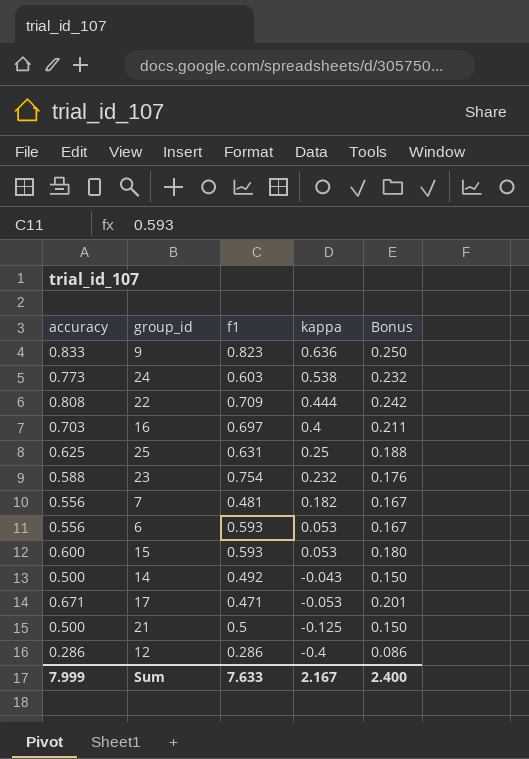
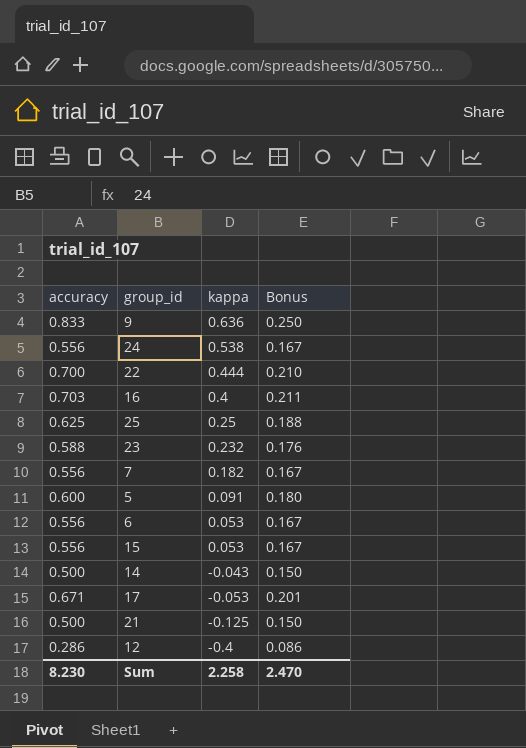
column f1 | position: 3 -> none
24 | accuracy: 0.773 -> 0.556
24 | Bonus: 0.232 -> 0.167
22 | accuracy: 0.808 -> 0.700
22 | Bonus: 0.242 -> 0.210
row 5: none -> 0.600 | 0.091 | 0.180
15 | accuracy: 0.600 -> 0.556
15 | Bonus: 0.180 -> 0.167
Sum | accuracy: 7.999 -> 8.230
Sum | kappa: 2.167 -> 2.258
Sum | Bonus: 2.400 -> 2.470

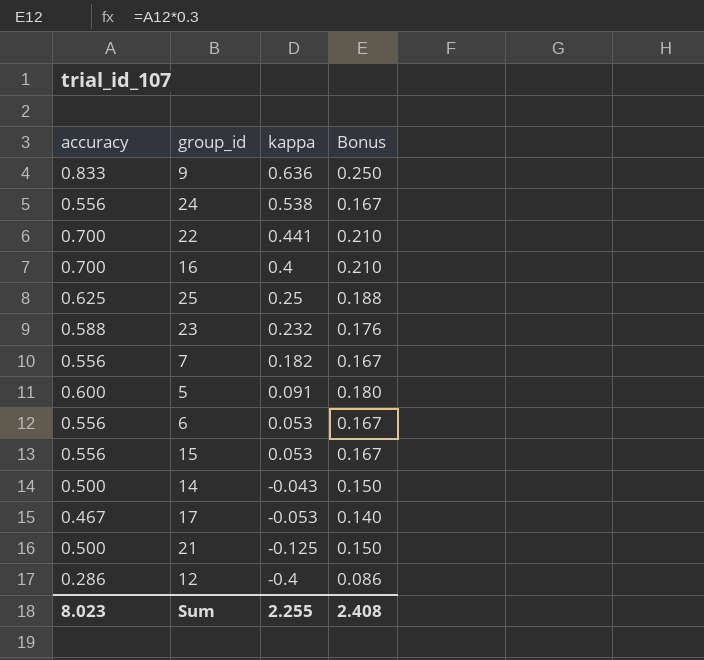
22 | kappa: 0.444 -> 0.441
16 | accuracy: 0.703 -> 0.700
16 | Bonus: 0.211 -> 0.210
17 | accuracy: 0.671 -> 0.467
17 | Bonus: 0.201 -> 0.140
Sum | accuracy: 8.230 -> 8.023
Sum | kappa: 2.258 -> 2.255
Sum | Bonus: 2.470 -> 2.408

